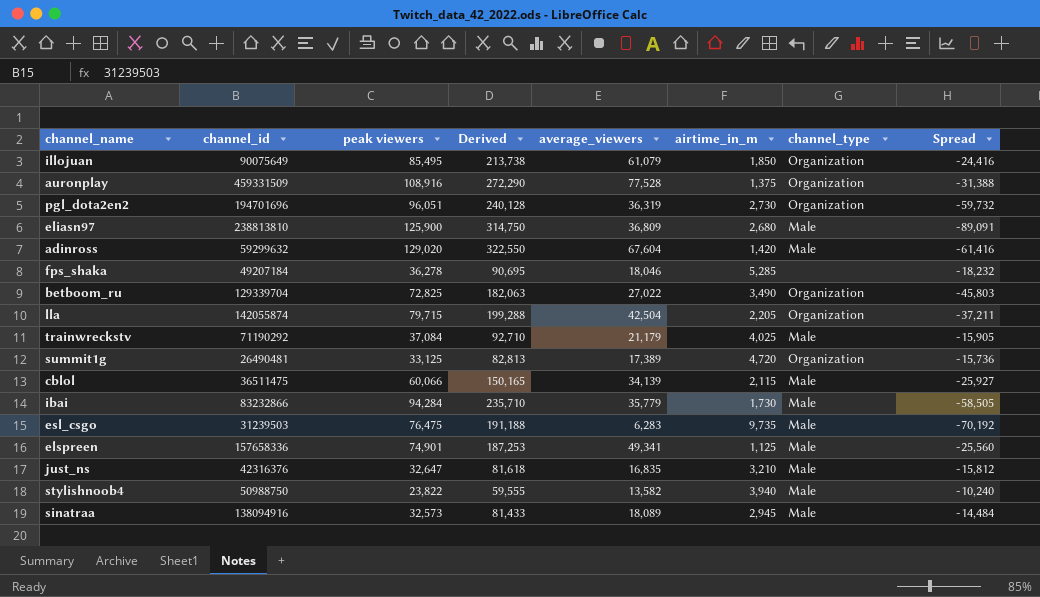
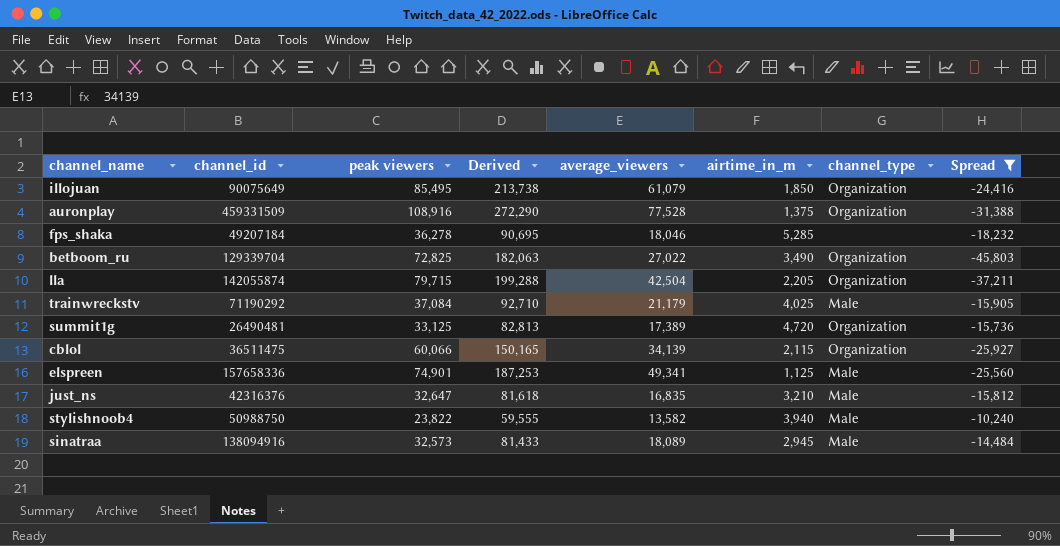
filter: none -> Spread >= -45,803
cblol | channel_type: Male -> Organization

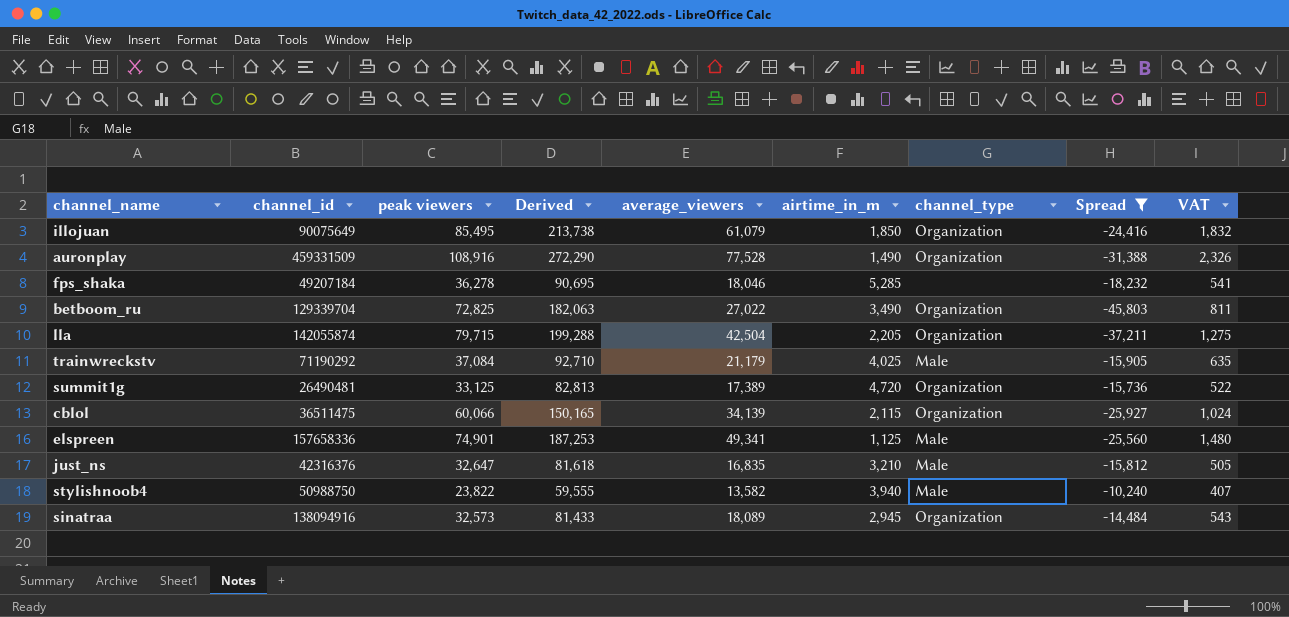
column VAT | formula: none -> [average_viewers] * 0.03
auronplay | airtime_in_m: 1,375 -> 1,490
sinatraa | channel_type: Male -> Organization

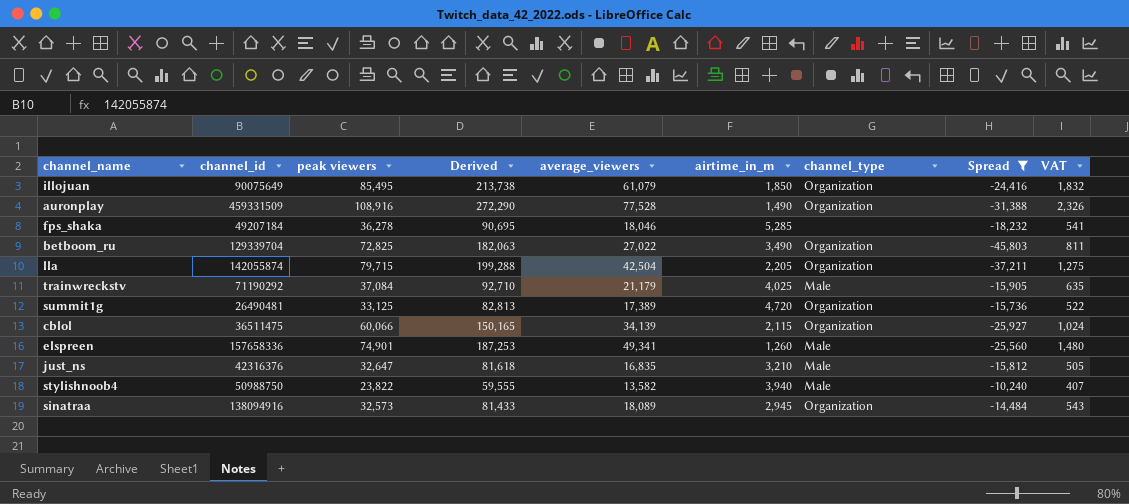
elspreen | airtime_in_m: 1,125 -> 1,260

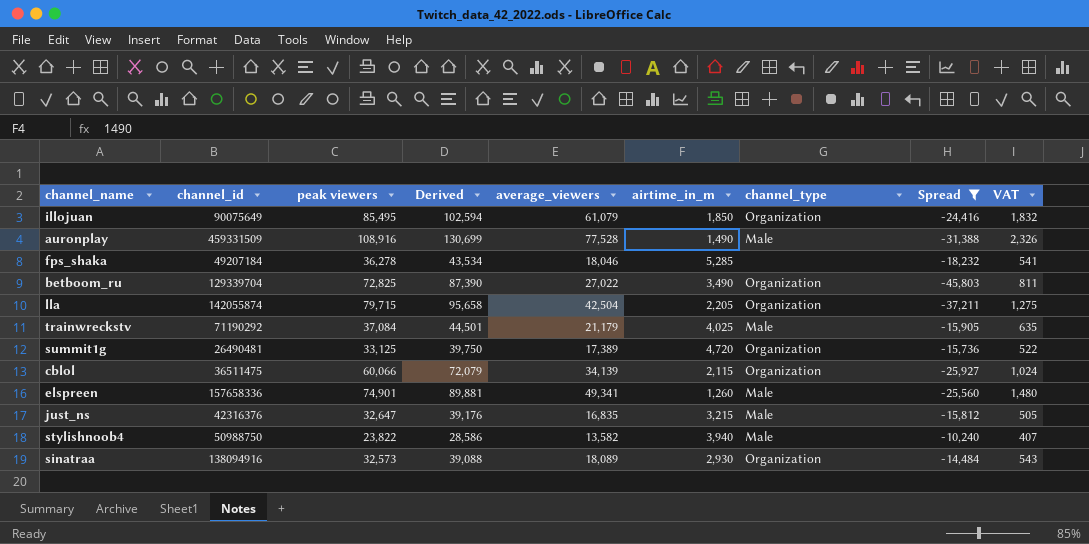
column Derived | formula: [peak viewers] * 2.5 -> [peak viewers] * 1.2
auronplay | channel_type: Organization -> Male
just_ns | airtime_in_m: 3,210 -> 3,215
sinatraa | airtime_in_m: 2,945 -> 2,930

